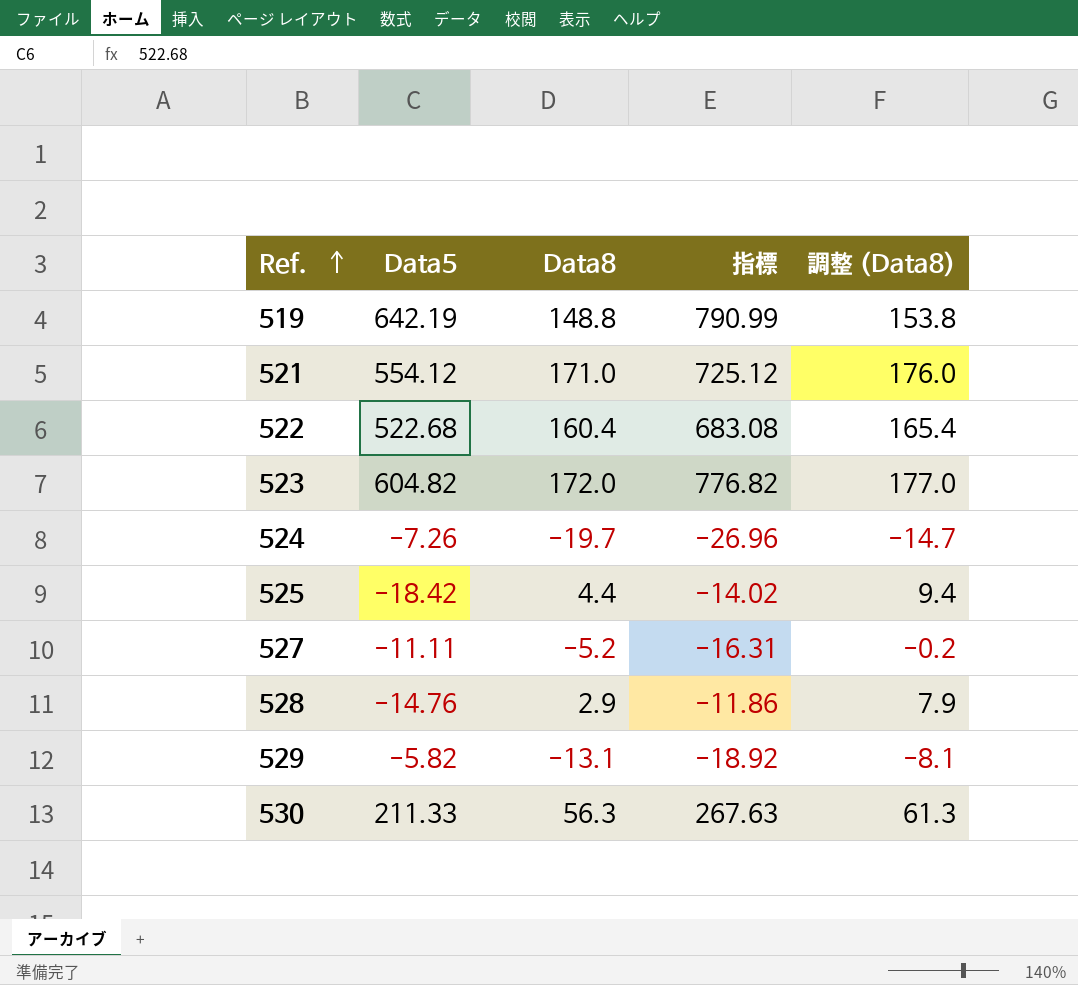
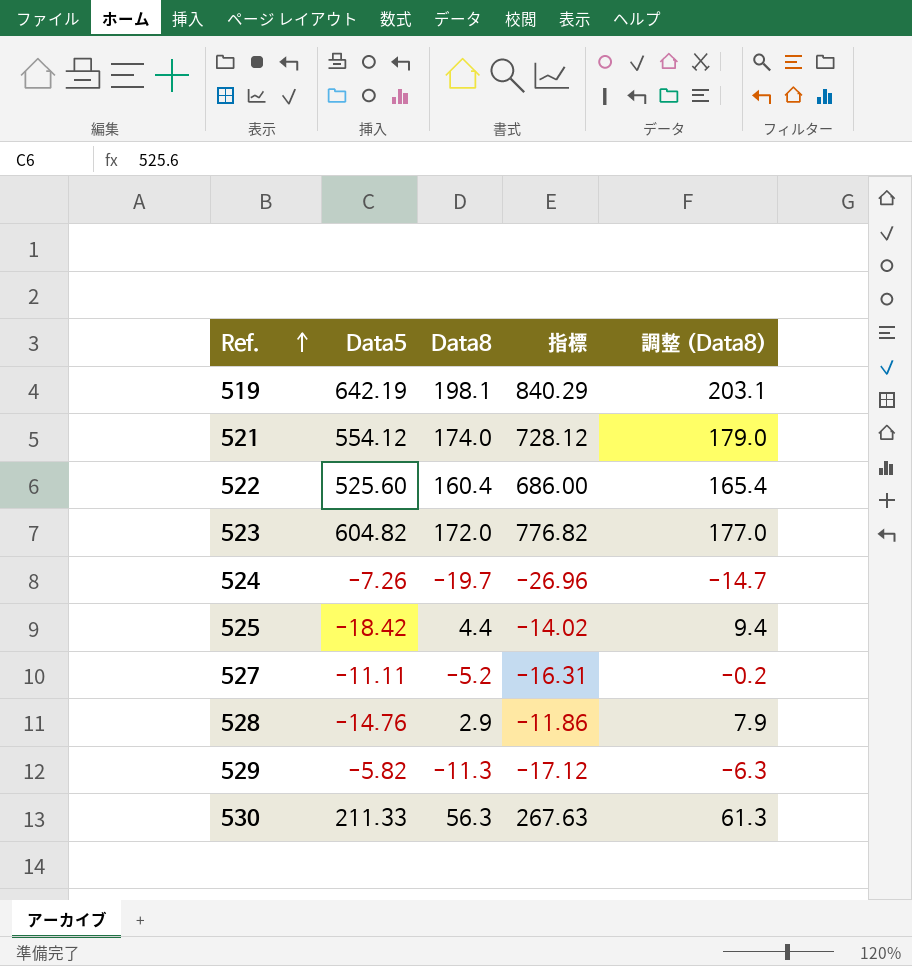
519 | Data8: 148.8 -> 198.1
519 | 指標: 790.99 -> 840.29
519 | 調整 (Data8): 153.8 -> 203.1
521 | Data8: 171.0 -> 174.0
521 | 指標: 725.12 -> 728.12
521 | 調整 (Data8): 176.0 -> 179.0
522 | Data5: 522.68 -> 525.60
522 | 指標: 683.08 -> 686.00
529 | Data8: -13.1 -> -11.3
529 | 指標: -18.92 -> -17.12
529 | 調整 (Data8): -8.1 -> -6.3

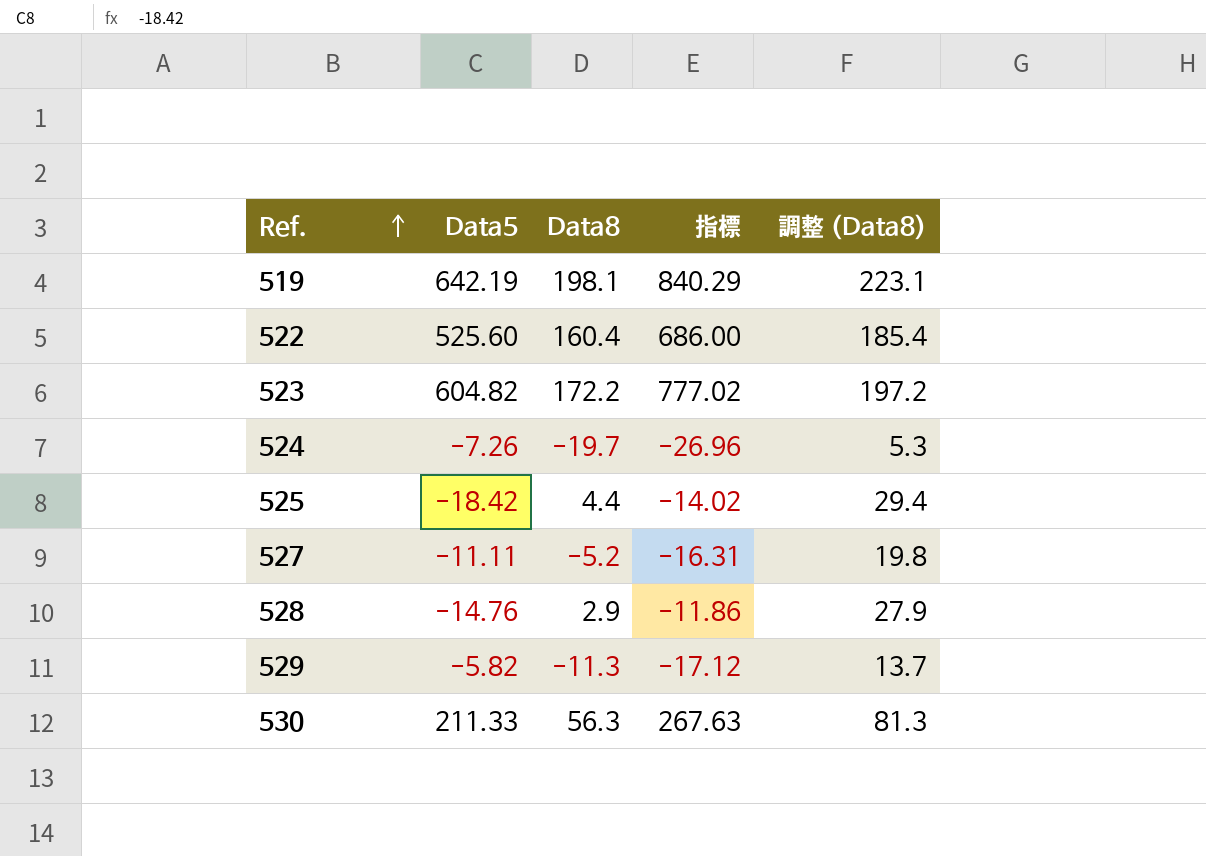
column 調整 (Data8) | formula: [Data8] + 5 -> [Data8] + 25
row 521: 554.12 | 174.0 | 728.12 | 179.0 -> none
523 | Data8: 172.0 -> 172.2
523 | 指標: 776.82 -> 777.02

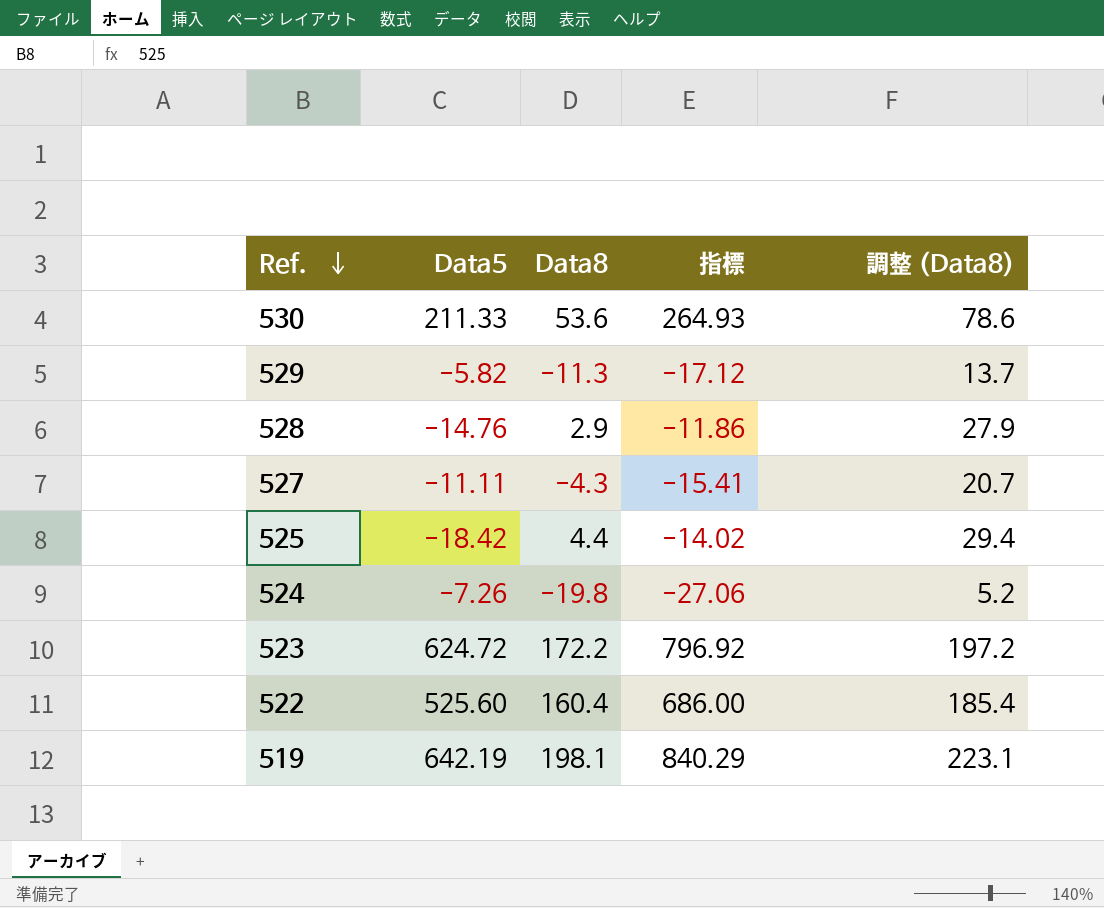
row order: Ref. ascending -> Ref. descending
530 | Data8: 56.3 -> 53.6
530 | 指標: 267.63 -> 264.93
530 | 調整 (Data8): 81.3 -> 78.6
527 | Data8: -5.2 -> -4.3
527 | 指標: -16.31 -> -15.41
527 | 調整 (Data8): 19.8 -> 20.7
524 | Data8: -19.7 -> -19.8
524 | 指標: -26.96 -> -27.06
524 | 調整 (Data8): 5.3 -> 5.2
523 | Data5: 604.82 -> 624.72
523 | 指標: 777.02 -> 796.92

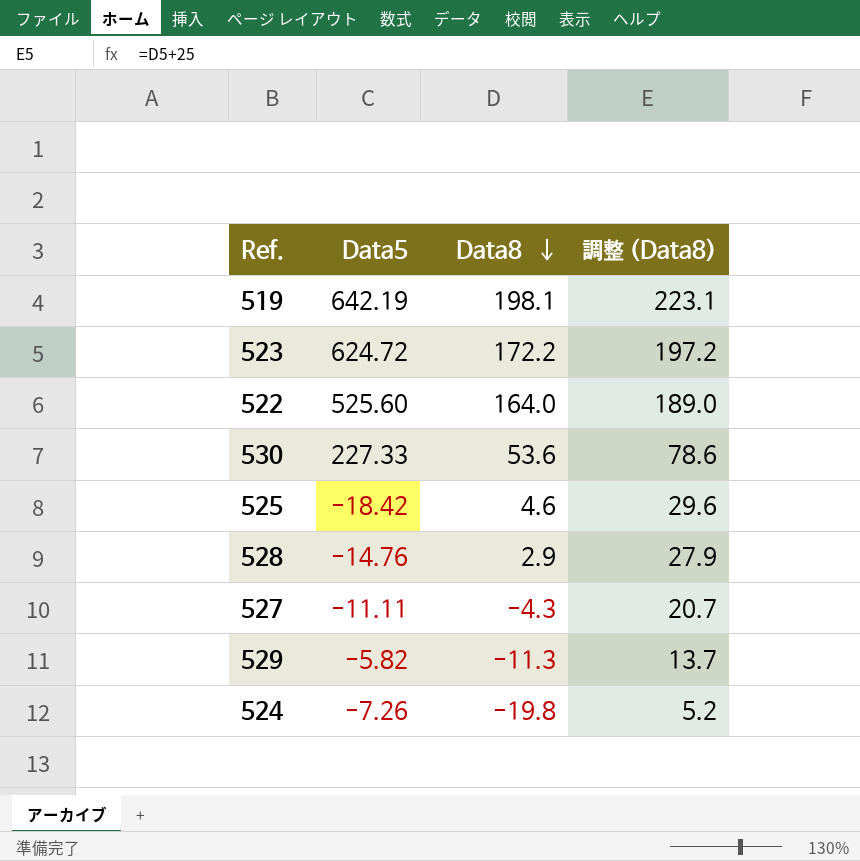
row order: Ref. descending -> Data8 descending
column 指標 | formula: [Data5] + [Data8] -> none
522 | Data8: 160.4 -> 164.0
522 | 調整 (Data8): 185.4 -> 189.0
530 | Data5: 211.33 -> 227.33
525 | Data8: 4.4 -> 4.6
525 | 調整 (Data8): 29.4 -> 29.6

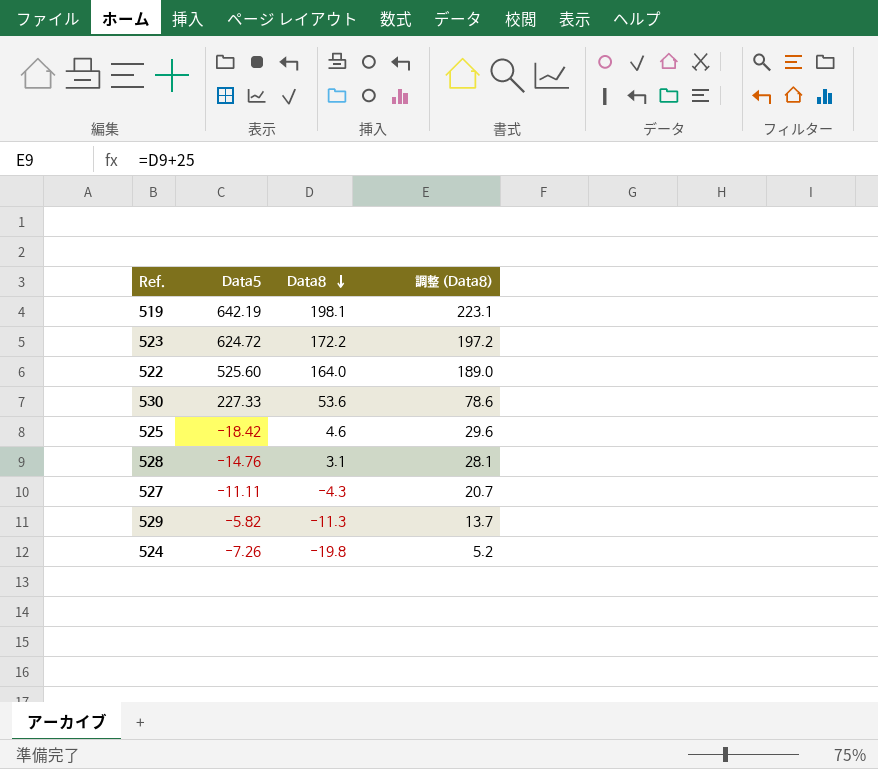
528 | Data8: 2.9 -> 3.1
528 | 調整 (Data8): 27.9 -> 28.1

